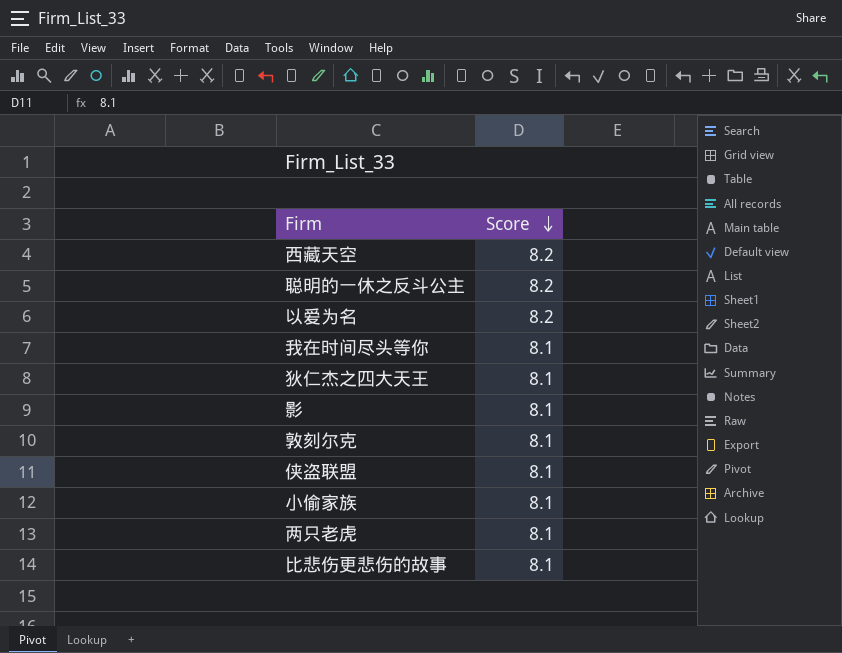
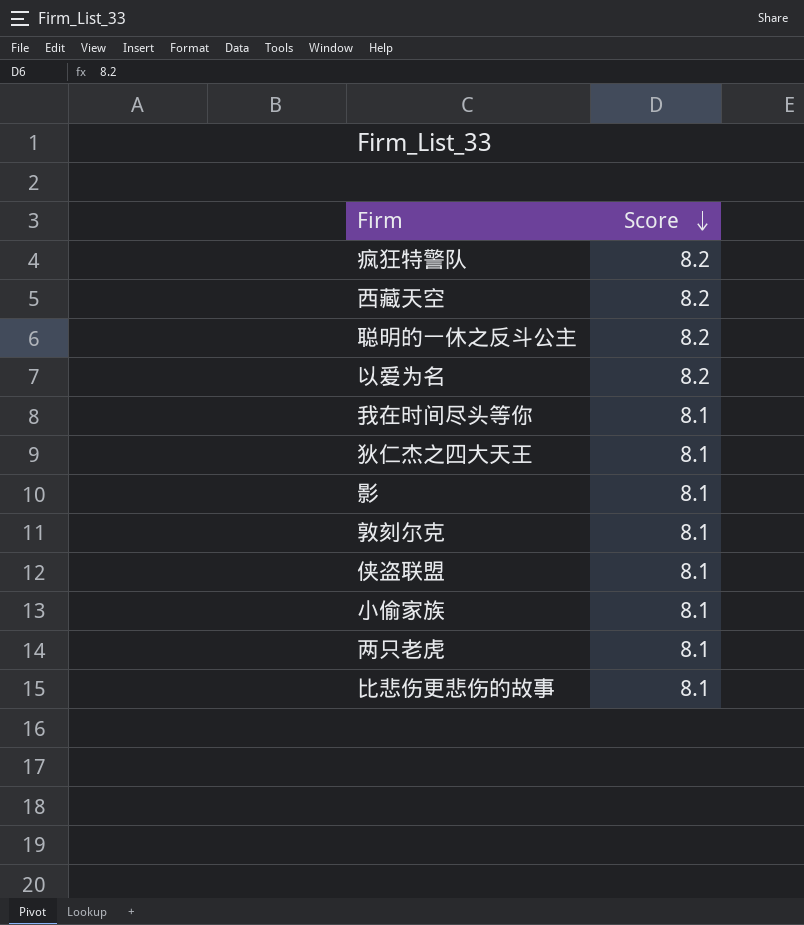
row 疯狂特警队: none -> 8.2

